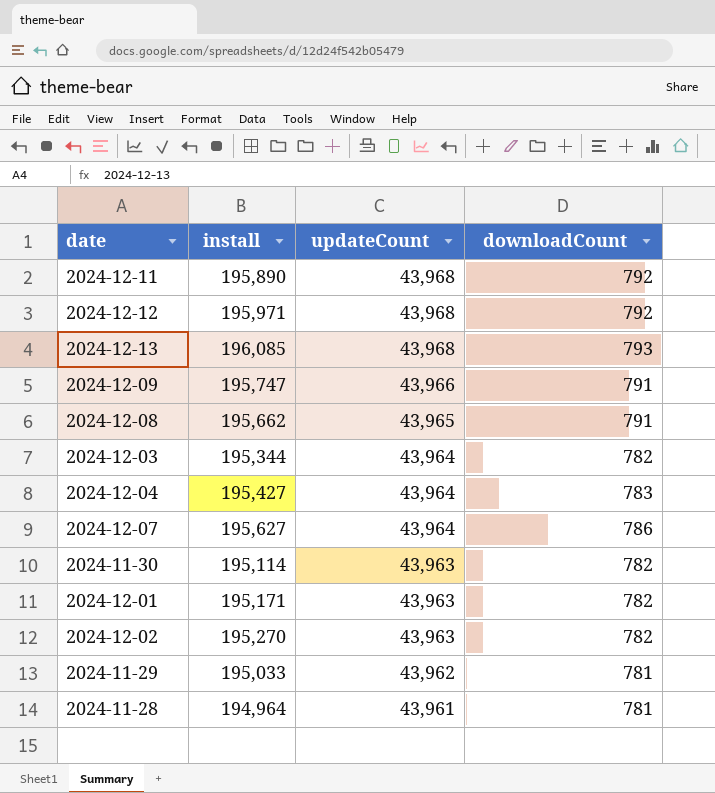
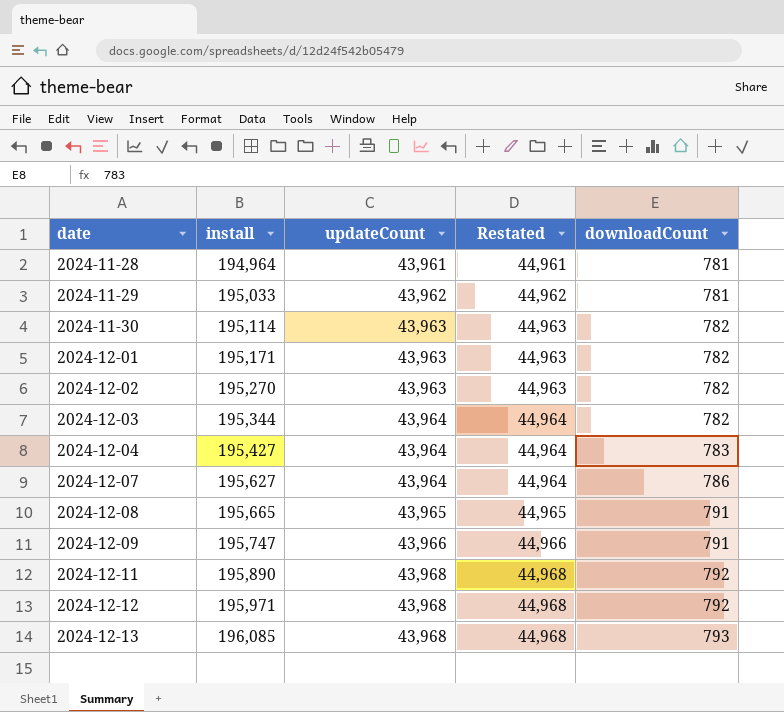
row order: updateCount descending -> date ascending
column Restated | formula: none -> [updateCount] + 1000
2024-12-08 | install: 195,662 -> 195,665

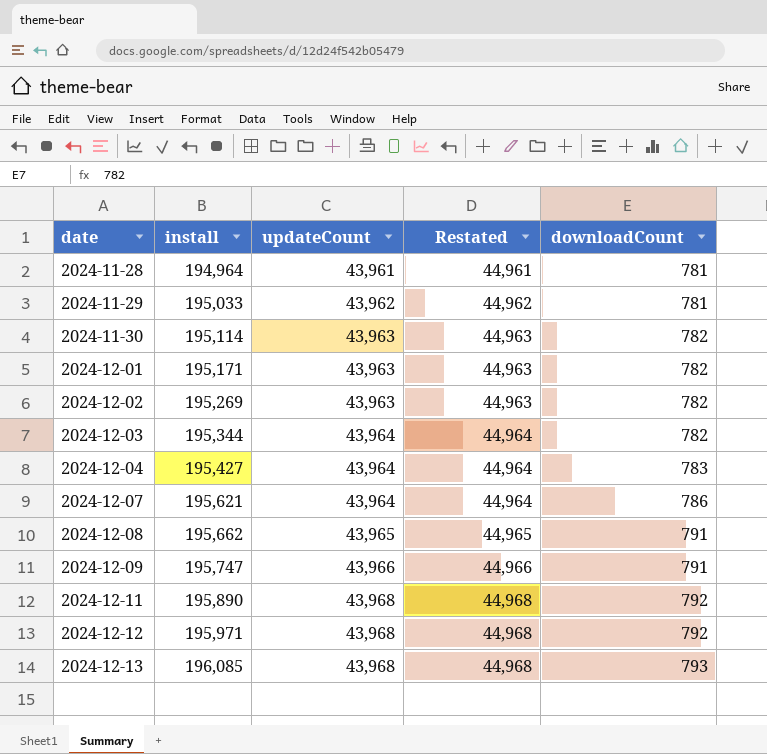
2024-12-02 | install: 195,270 -> 195,269
2024-12-07 | install: 195,627 -> 195,621
2024-12-08 | install: 195,665 -> 195,662

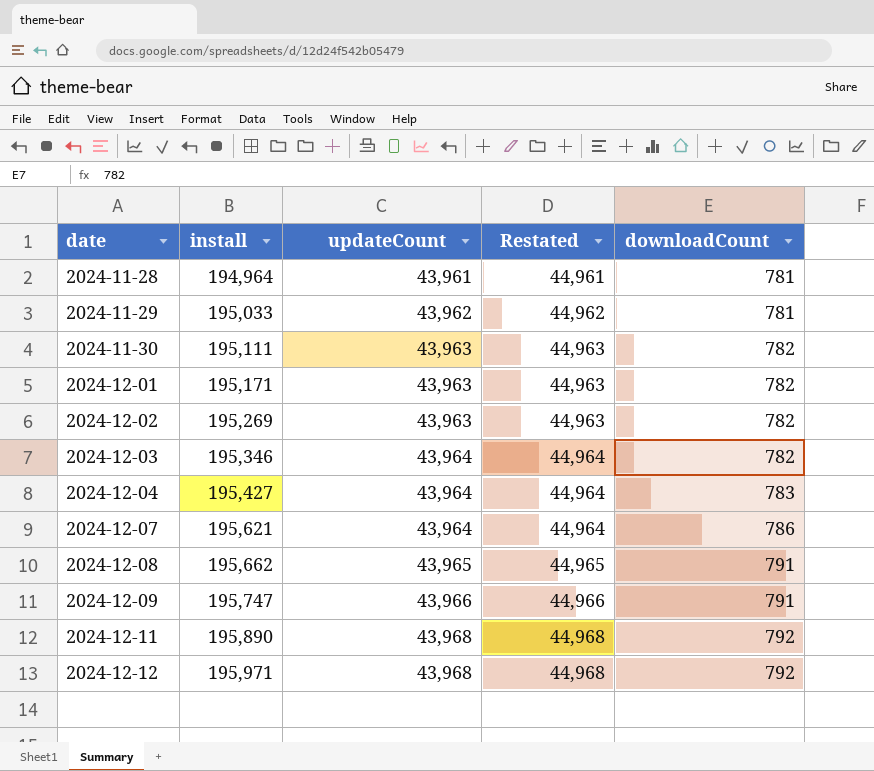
row 2024-12-13: 196,085 | 43,968 | 44,968 | 793 -> none
2024-11-30 | install: 195,114 -> 195,111
2024-12-03 | install: 195,344 -> 195,346

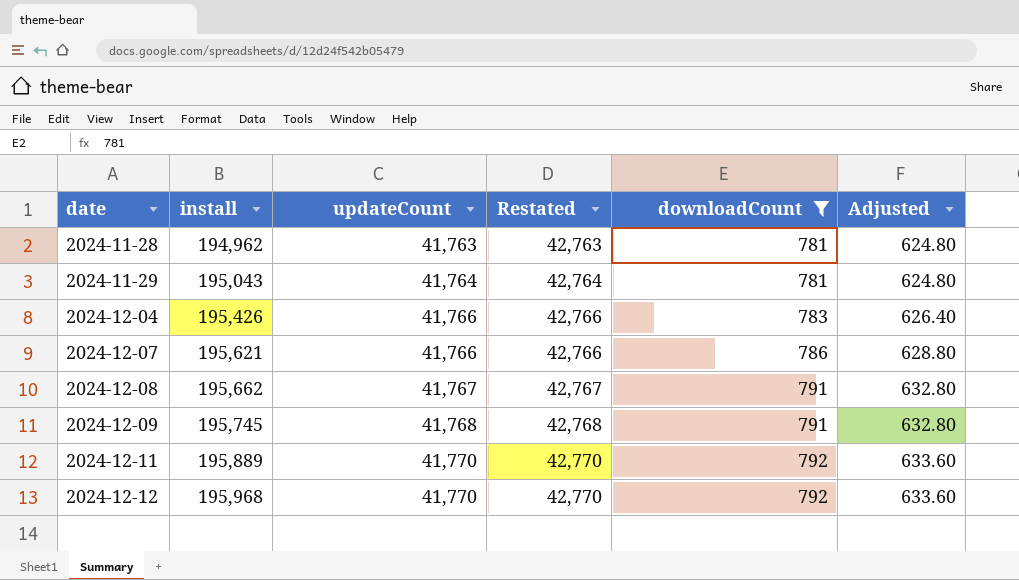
filter: none -> downloadCount != 782
column Adjusted | formula: none -> [downloadCount] * 0.8
2024-11-28 | install: 194,964 -> 194,962
2024-11-28 | updateCount: 43,961 -> 41,763
2024-11-28 | Restated: 44,961 -> 42,763
2024-11-29 | install: 195,033 -> 195,043
2024-11-29 | updateCount: 43,962 -> 41,764
2024-11-29 | Restated: 44,962 -> 42,764
2024-12-04 | install: 195,427 -> 195,426
2024-12-04 | updateCount: 43,964 -> 41,766
2024-12-04 | Restated: 44,964 -> 42,766
2024-12-07 | updateCount: 43,964 -> 41,766
2024-12-07 | Restated: 44,964 -> 42,766
2024-12-08 | updateCount: 43,965 -> 41,767
2024-12-08 | Restated: 44,965 -> 42,767
2024-12-09 | install: 195,747 -> 195,745
2024-12-09 | updateCount: 43,966 -> 41,768
2024-12-09 | Restated: 44,966 -> 42,768
2024-12-11 | install: 195,890 -> 195,889
2024-12-11 | updateCount: 43,968 -> 41,770
2024-12-11 | Restated: 44,968 -> 42,770
2024-12-12 | install: 195,971 -> 195,968
2024-12-12 | updateCount: 43,968 -> 41,770
2024-12-12 | Restated: 44,968 -> 42,770

